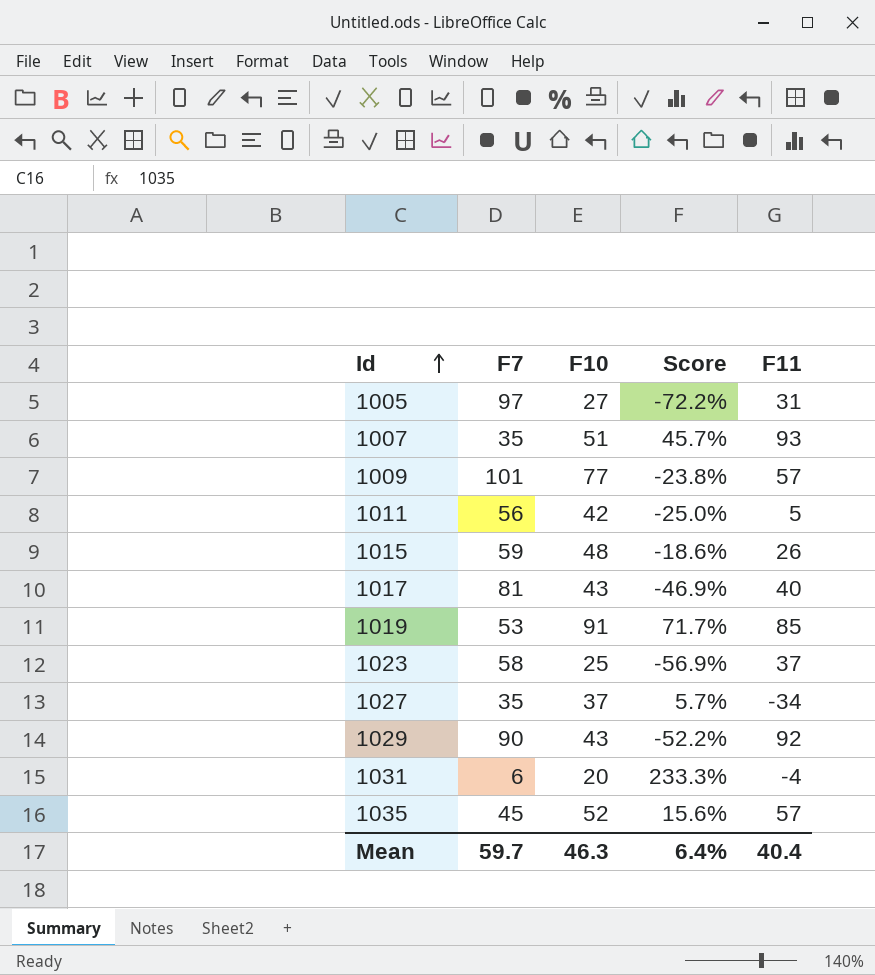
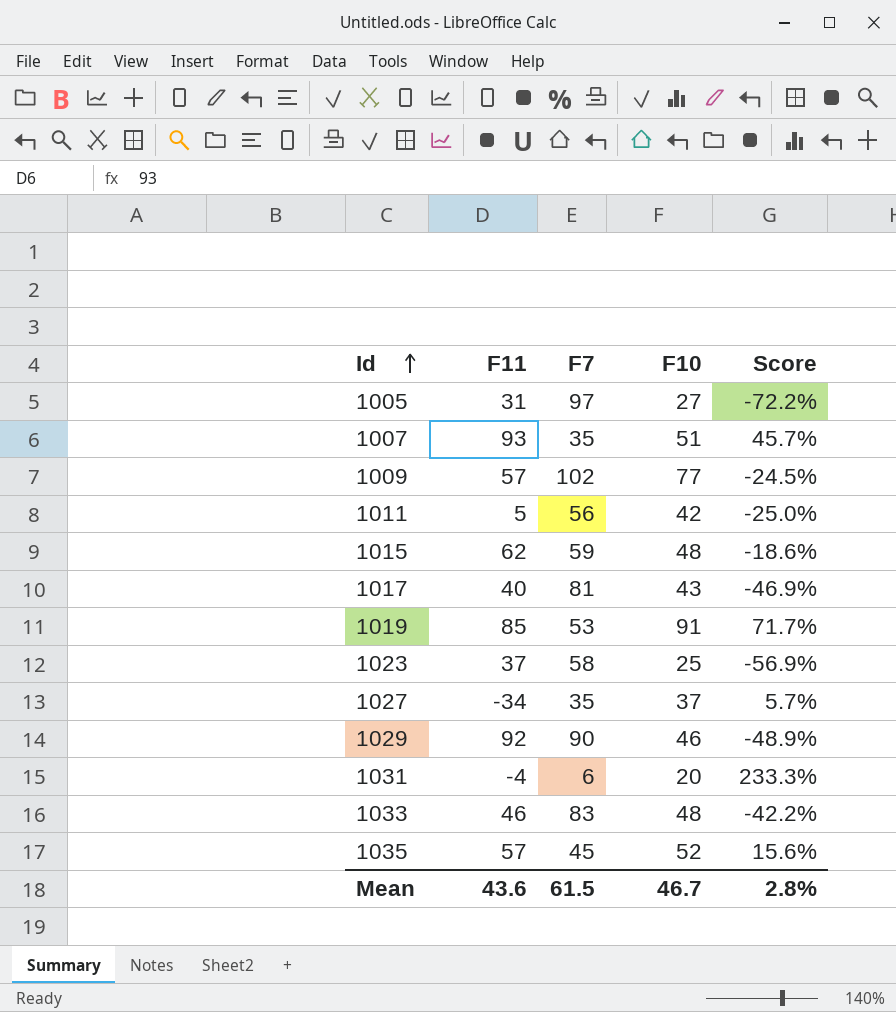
column F11 | position: 5 -> 2
1009 | F7: 101 -> 102
1009 | Score: -23.8% -> -24.5%
1015 | F11: 26 -> 62
1029 | F10: 43 -> 46
1029 | Score: -52.2% -> -48.9%
row 1033: none -> 46 | 83 | 48 | -42.2%
Mean | F11: 40.4 -> 43.6
Mean | F7: 59.7 -> 61.5
Mean | F10: 46.3 -> 46.7
Mean | Score: 6.4% -> 2.8%

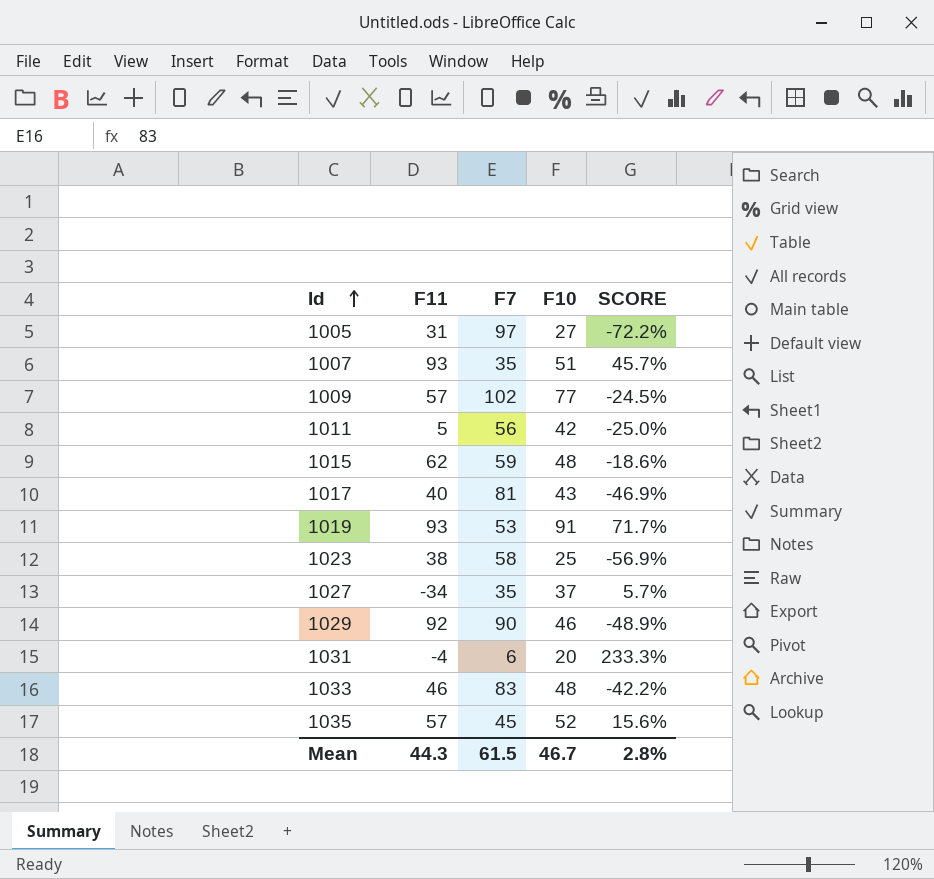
column name: Score -> SCORE
1019 | F11: 85 -> 93
1023 | F11: 37 -> 38
Mean | F11: 43.6 -> 44.3

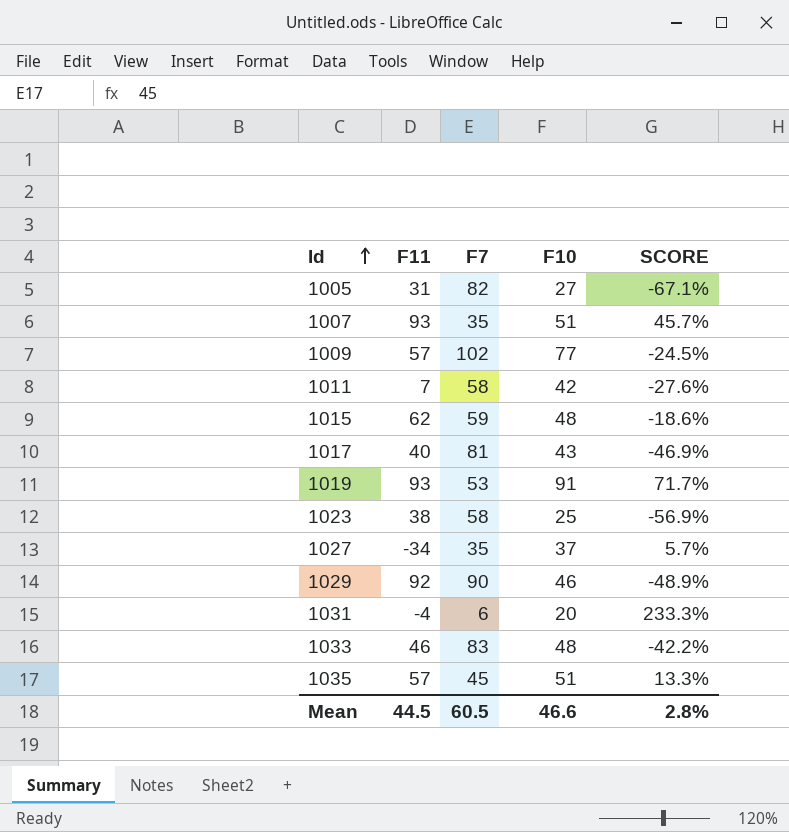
1005 | F7: 97 -> 82
1005 | SCORE: -72.2% -> -67.1%
1011 | F11: 5 -> 7
1011 | F7: 56 -> 58
1011 | SCORE: -25.0% -> -27.6%
1035 | F10: 52 -> 51
1035 | SCORE: 15.6% -> 13.3%
Mean | F11: 44.3 -> 44.5
Mean | F7: 61.5 -> 60.5
Mean | F10: 46.7 -> 46.6

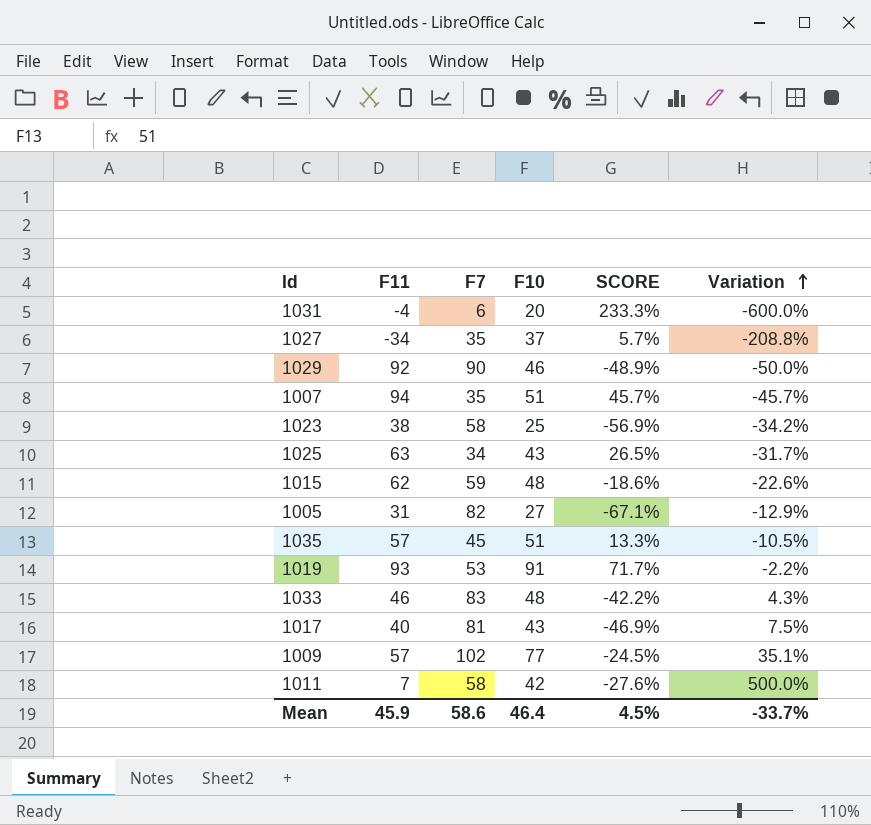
row order: Id ascending -> Variation ascending
column Variation | formula: none -> ([F10] - [F11]) / [F11]
1007 | F11: 93 -> 94
row 1025: none -> 63 | 34 | 43 | 26.5% | -31.7%
Mean | F11: 44.5 -> 45.9
Mean | F7: 60.5 -> 58.6
Mean | F10: 46.6 -> 46.4
Mean | SCORE: 2.8% -> 4.5%

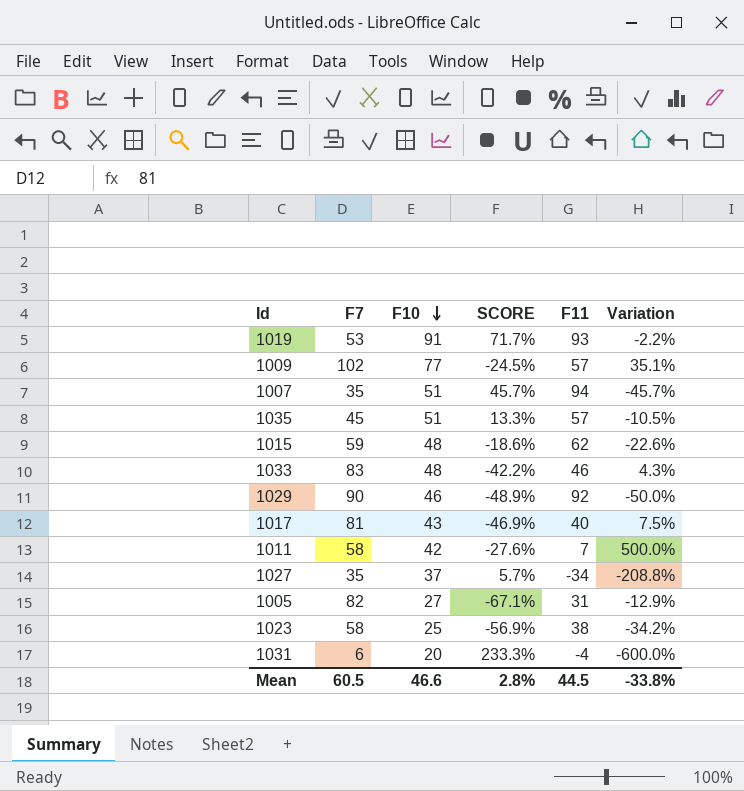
row order: Variation ascending -> F10 descending
column F11 | position: 2 -> 5
row 1025: 63 | 34 | 43 | 26.5% | -31.7% -> none
Mean | F7: 58.6 -> 60.5
Mean | F10: 46.4 -> 46.6
Mean | SCORE: 4.5% -> 2.8%
Mean | F11: 45.9 -> 44.5
Mean | Variation: -33.7% -> -33.8%

